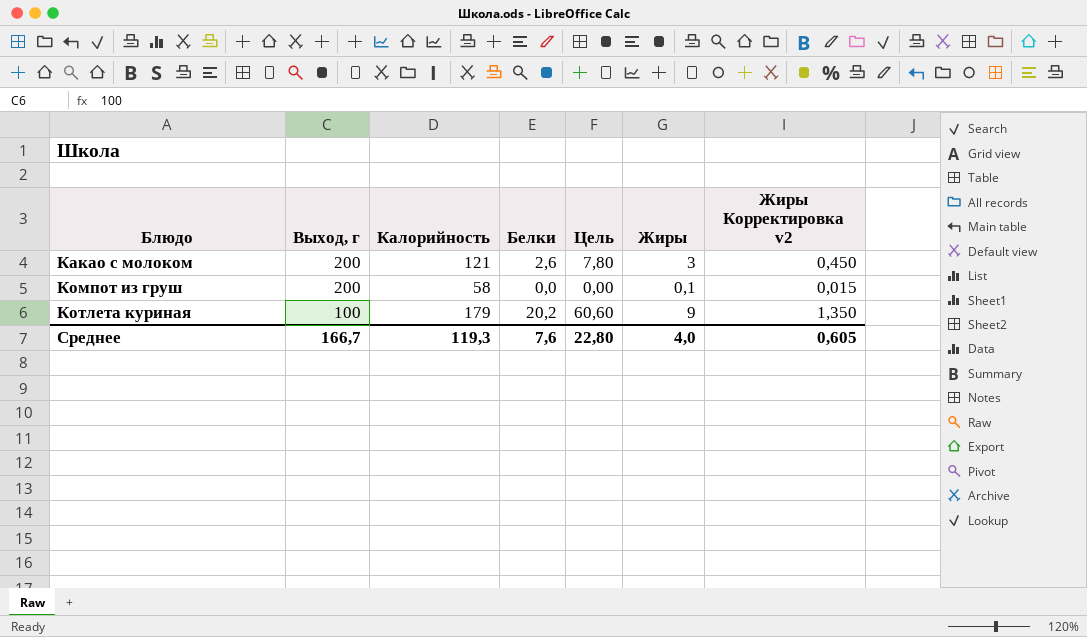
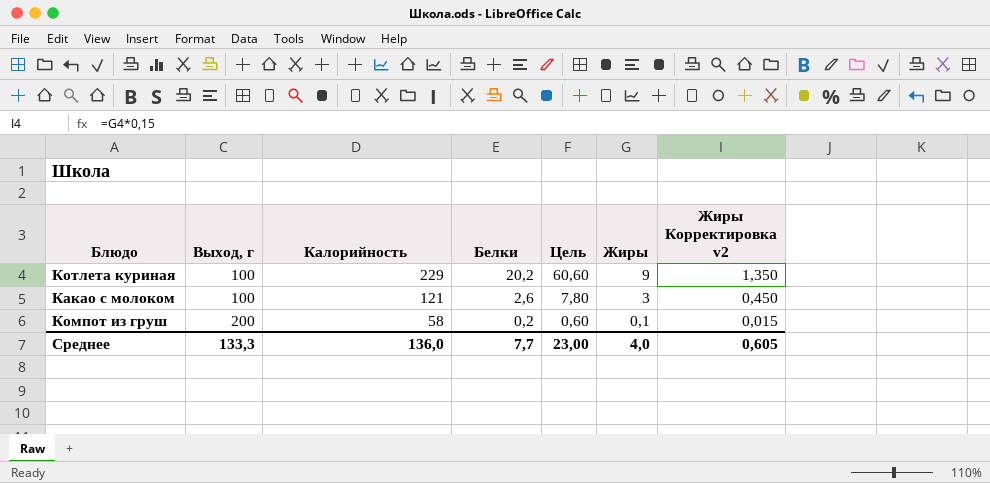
row order: Блюдо ascending -> Выход, г ascending
Котлета куриная | Калорийность: 179 -> 229
Какао с молоком | Выход, г: 200 -> 100
Компот из груш | Белки: 0,0 -> 0,2
Компот из груш | Цель: 0,00 -> 0,60
Среднее | Выход, г: 166,7 -> 133,3
Среднее | Калорийность: 119,3 -> 136,0
Среднее | Белки: 7,6 -> 7,7
Среднее | Цель: 22,80 -> 23,00

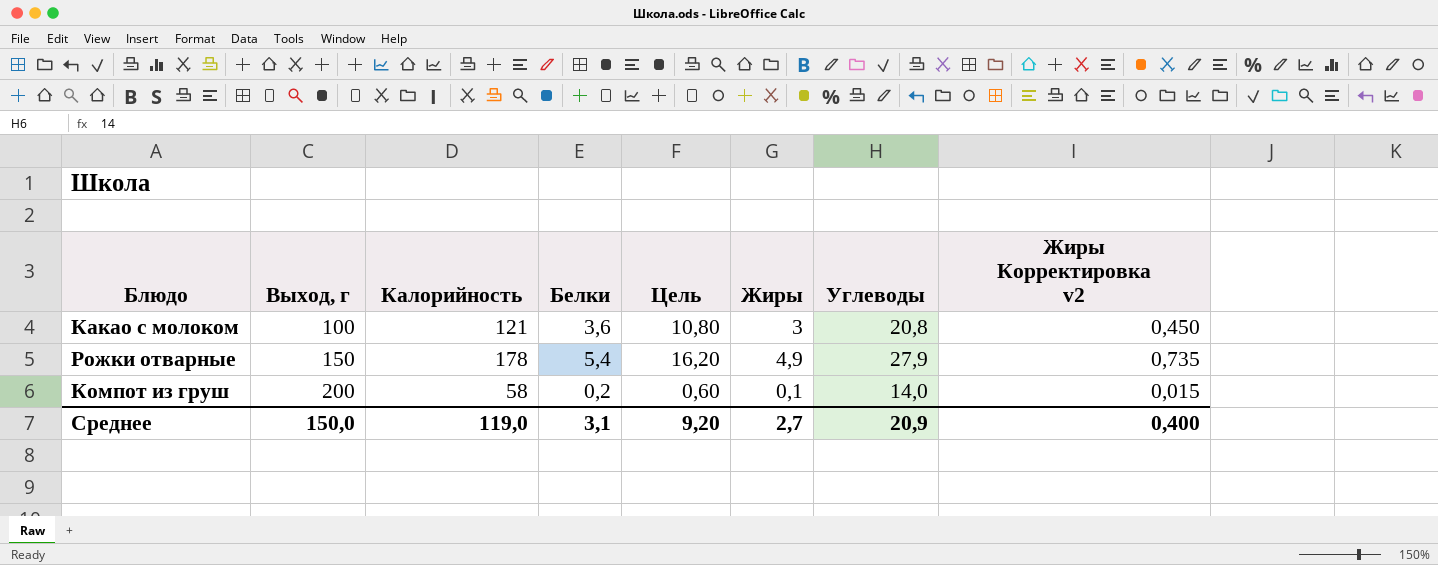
column Углеводы | position: none -> 7
row Котлета куриная: 100 | 229 | 20,2 | 60,60 | 9 | 1,350 -> none
Какао с молоком | Белки: 2,6 -> 3,6
Какао с молоком | Цель: 7,80 -> 10,80
row Рожки отварные: none -> 150 | 178 | 5,4 | 16,20 | 4,9 | 27,9 | 0,735
Среднее | Выход, г: 133,3 -> 150,0
Среднее | Калорийность: 136,0 -> 119,0
Среднее | Белки: 7,7 -> 3,1
Среднее | Цель: 23,00 -> 9,20
Среднее | Жиры: 4,0 -> 2,7
Среднее | Жиры Корректировка v2: 0,605 -> 0,400

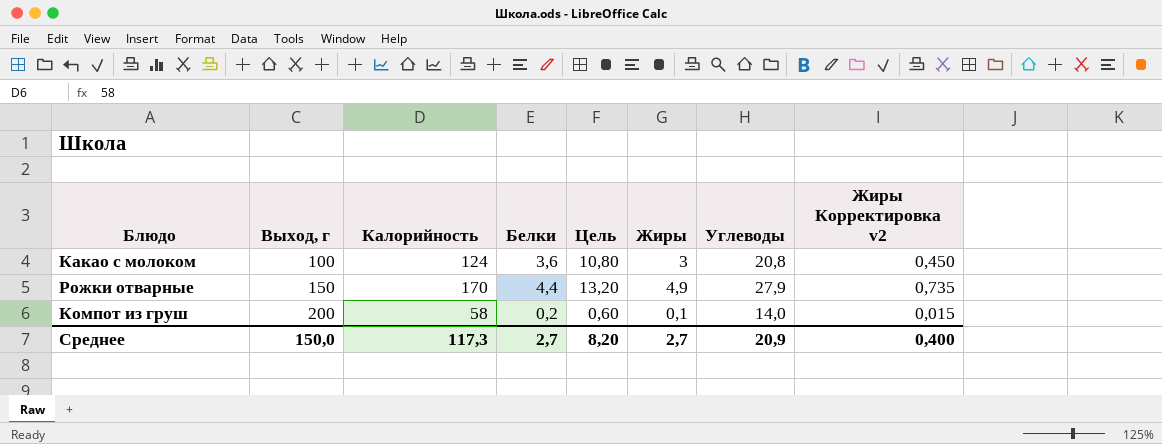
Какао с молоком | Калорийность: 121 -> 124
Рожки отварные | Калорийность: 178 -> 170
Рожки отварные | Белки: 5,4 -> 4,4
Рожки отварные | Цель: 16,20 -> 13,20
Среднее | Калорийность: 119,0 -> 117,3
Среднее | Белки: 3,1 -> 2,7
Среднее | Цель: 9,20 -> 8,20

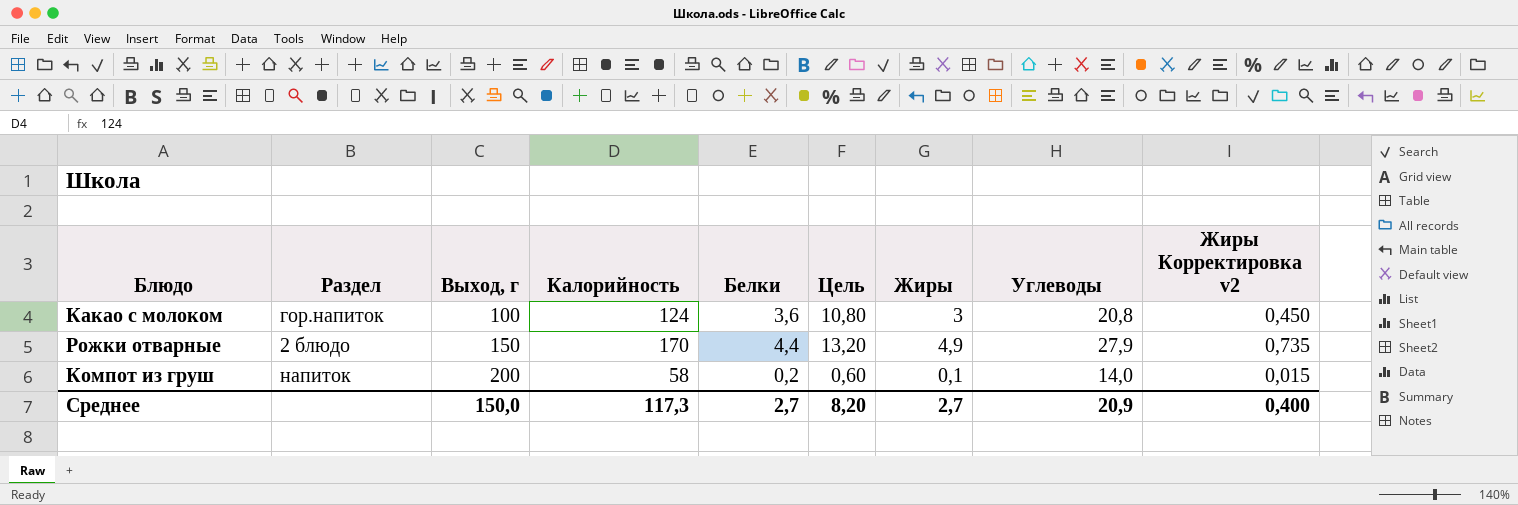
column Раздел | position: none -> 2

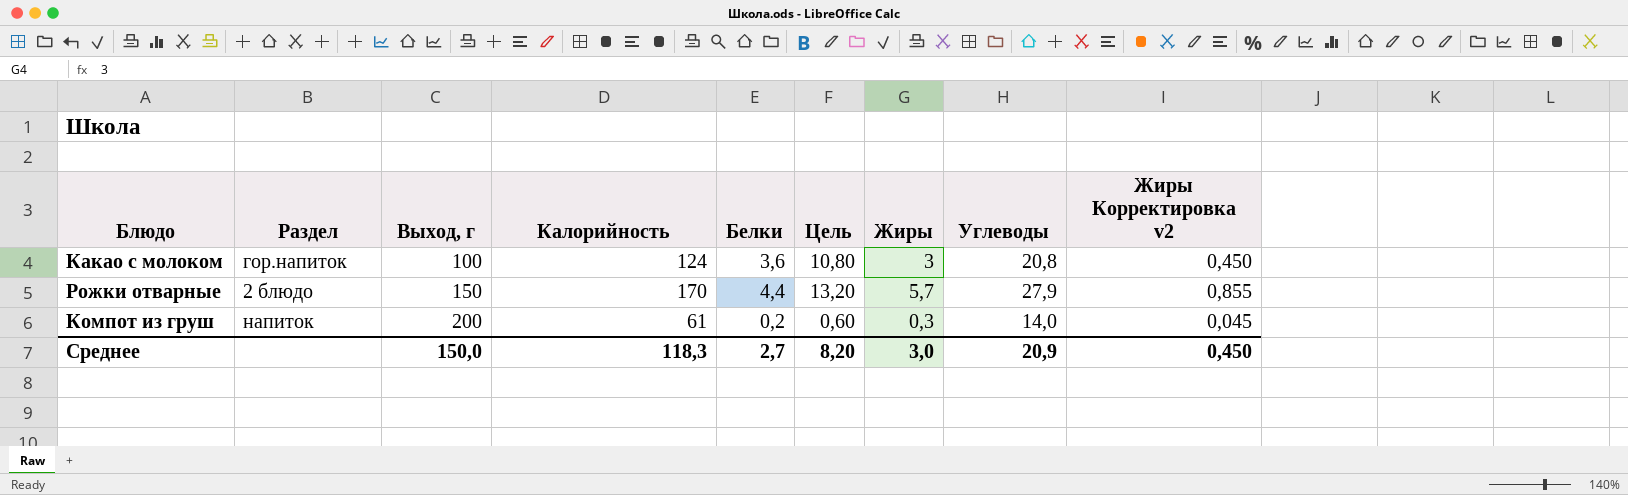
Рожки отварные | Жиры: 4,9 -> 5,7
Рожки отварные | Жиры Корректировка v2: 0,735 -> 0,855
Компот из груш | Калорийность: 58 -> 61
Компот из груш | Жиры: 0,1 -> 0,3
Компот из груш | Жиры Корректировка v2: 0,015 -> 0,045
Среднее | Калорийность: 117,3 -> 118,3
Среднее | Жиры: 2,7 -> 3,0
Среднее | Жиры Корректировка v2: 0,400 -> 0,450

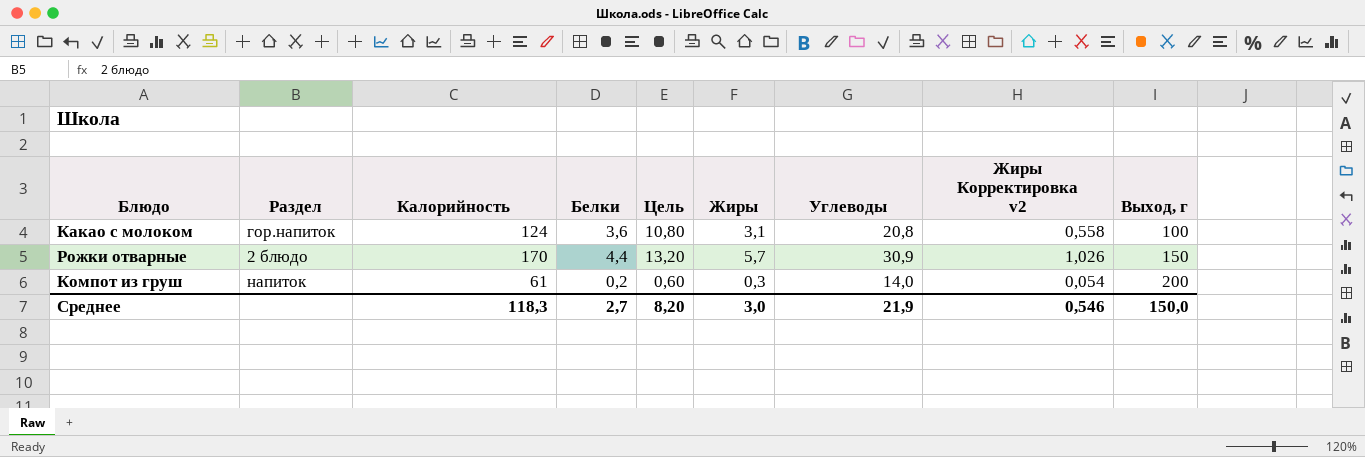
column Жиры Корректировка v2 | formula: [Жиры] * 0,15 -> [Жиры] * 0,18
column Выход, г | position: 3 -> 9
Какао с молоком | Жиры: 3 -> 3,1
Рожки отварные | Углеводы: 27,9 -> 30,9
Среднее | Углеводы: 20,9 -> 21,9
Среднее | Жиры Корректировка v2: 0,450 -> 0,546

